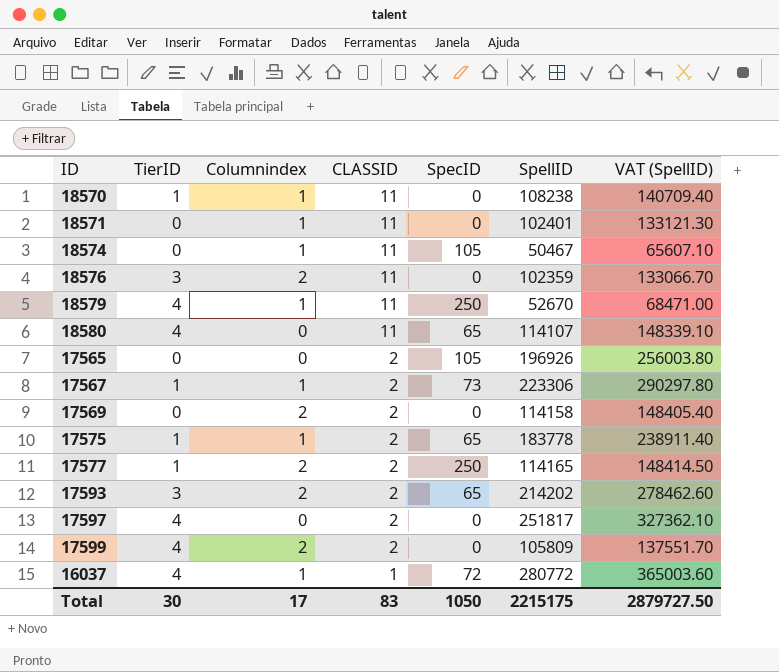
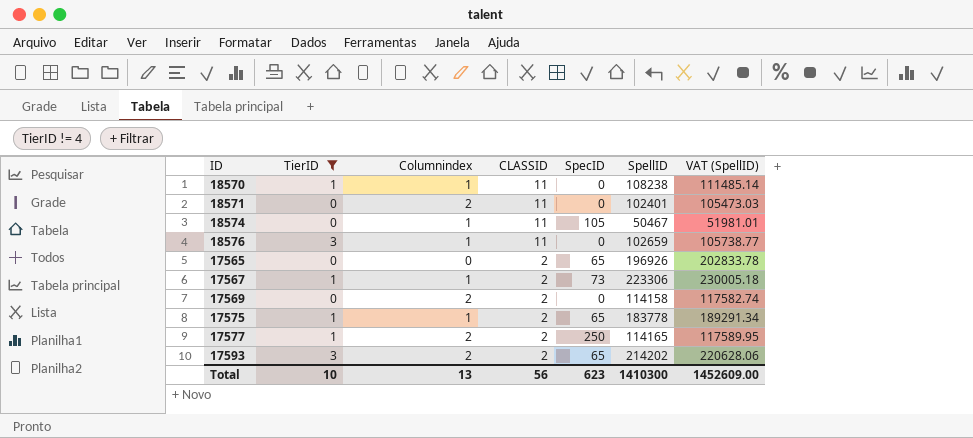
filter: none -> TierID != 4
column VAT (SpellID) | formula: [SpellID] * 1.3 -> [SpellID] * 1.03
18571 | Columnindex: 1 -> 2
18576 | Columnindex: 2 -> 1
18576 | SpellID: 102359 -> 102659
17565 | SpecID: 105 -> 65
Total | TierID: 30 -> 10
Total | Columnindex: 17 -> 13
Total | CLASSID: 83 -> 56
Total | SpecID: 1050 -> 623
Total | SpellID: 2215175 -> 1410300
Total | VAT (SpellID): 2879727.50 -> 1452609.00

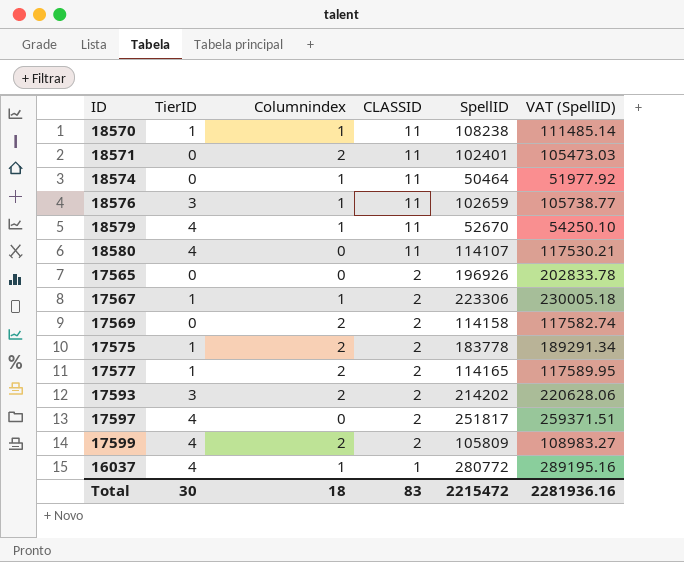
filter: TierID != 4 -> none
column SpecID | position: 5 -> none
18574 | SpellID: 50467 -> 50464
18574 | VAT (SpellID): 51981.01 -> 51977.92
17575 | Columnindex: 1 -> 2
Total | TierID: 10 -> 30
Total | Columnindex: 13 -> 18
Total | CLASSID: 56 -> 83
Total | SpellID: 1410300 -> 2215472
Total | VAT (SpellID): 1452609.00 -> 2281936.16

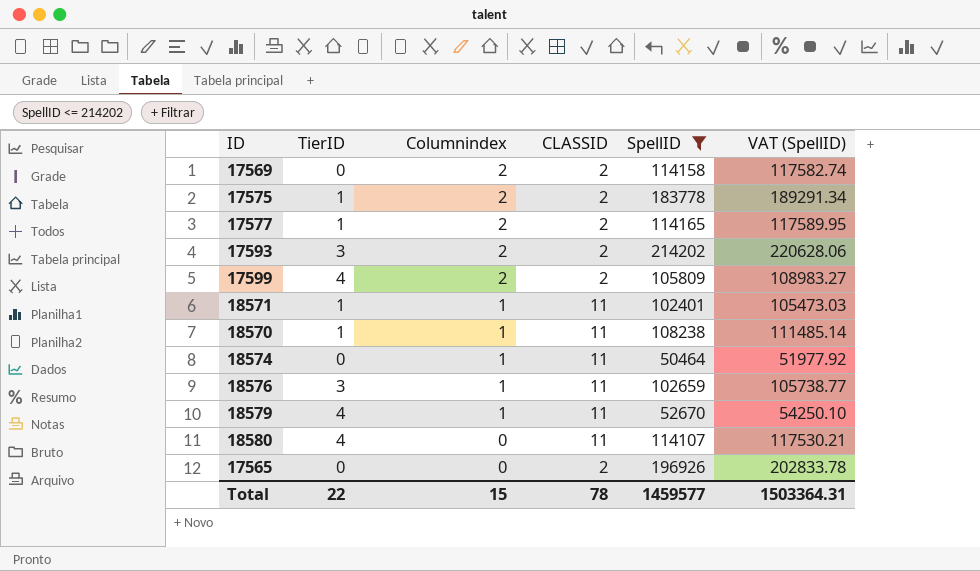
filter: none -> SpellID <= 214202
row order: CLASSID descending -> Columnindex descending
18571 | TierID: 0 -> 1
18571 | Columnindex: 2 -> 1
Total | TierID: 30 -> 22
Total | Columnindex: 18 -> 15
Total | CLASSID: 83 -> 78
Total | SpellID: 2215472 -> 1459577
Total | VAT (SpellID): 2281936.16 -> 1503364.31

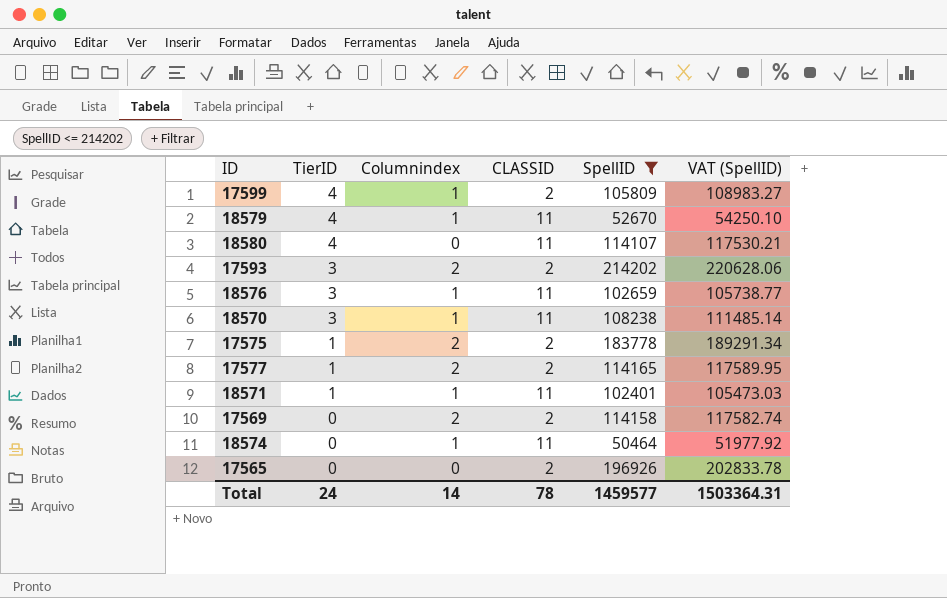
row order: Columnindex descending -> TierID descending
17599 | Columnindex: 2 -> 1
18570 | TierID: 1 -> 3
Total | TierID: 22 -> 24
Total | Columnindex: 15 -> 14

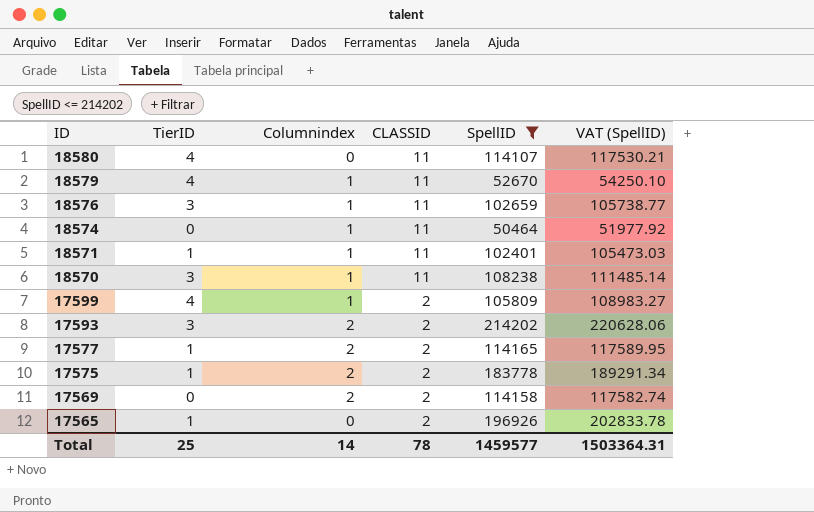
row order: TierID descending -> ID descending
17565 | TierID: 0 -> 1
Total | TierID: 24 -> 25

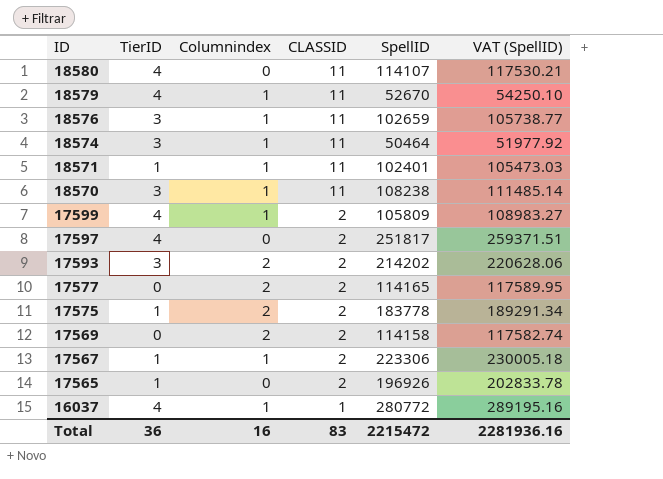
filter: SpellID <= 214202 -> none
18574 | TierID: 0 -> 3
17577 | TierID: 1 -> 0
Total | TierID: 25 -> 36
Total | Columnindex: 14 -> 16
Total | CLASSID: 78 -> 83
Total | SpellID: 1459577 -> 2215472
Total | VAT (SpellID): 1503364.31 -> 2281936.16

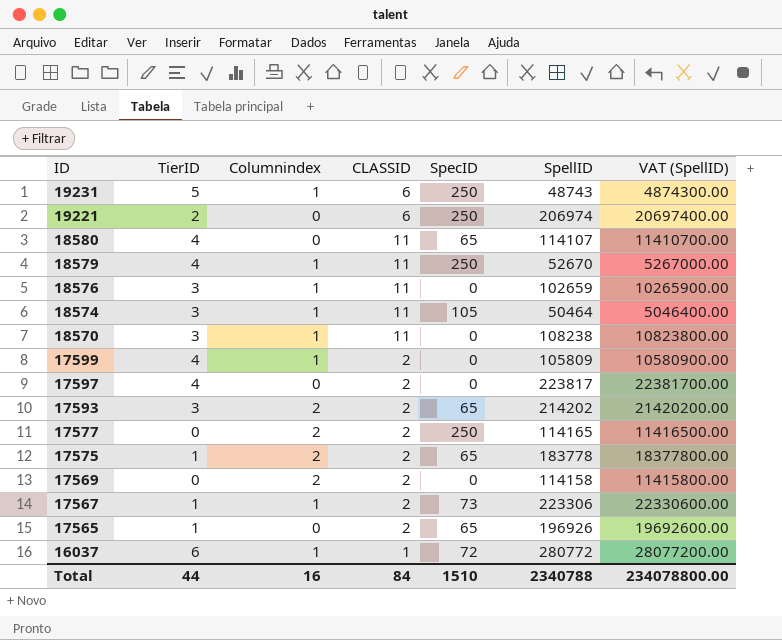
column SpecID | position: none -> 5
column VAT (SpellID) | formula: [SpellID] * 1.03 -> [SpellID] * 100
row 18571: 1 | 1 | 11 | 102401 | 105473.03 -> none
row 19231: none -> 5 | 1 | 6 | 250 | 48743 | 4874300.00
row 19221: none -> 2 | 0 | 6 | 250 | 206974 | 20697400.00
17597 | SpellID: 251817 -> 223817
16037 | TierID: 4 -> 6
Total | TierID: 36 -> 44
Total | CLASSID: 83 -> 84
Total | SpellID: 2215472 -> 2340788
Total | VAT (SpellID): 2281936.16 -> 234078800.00

